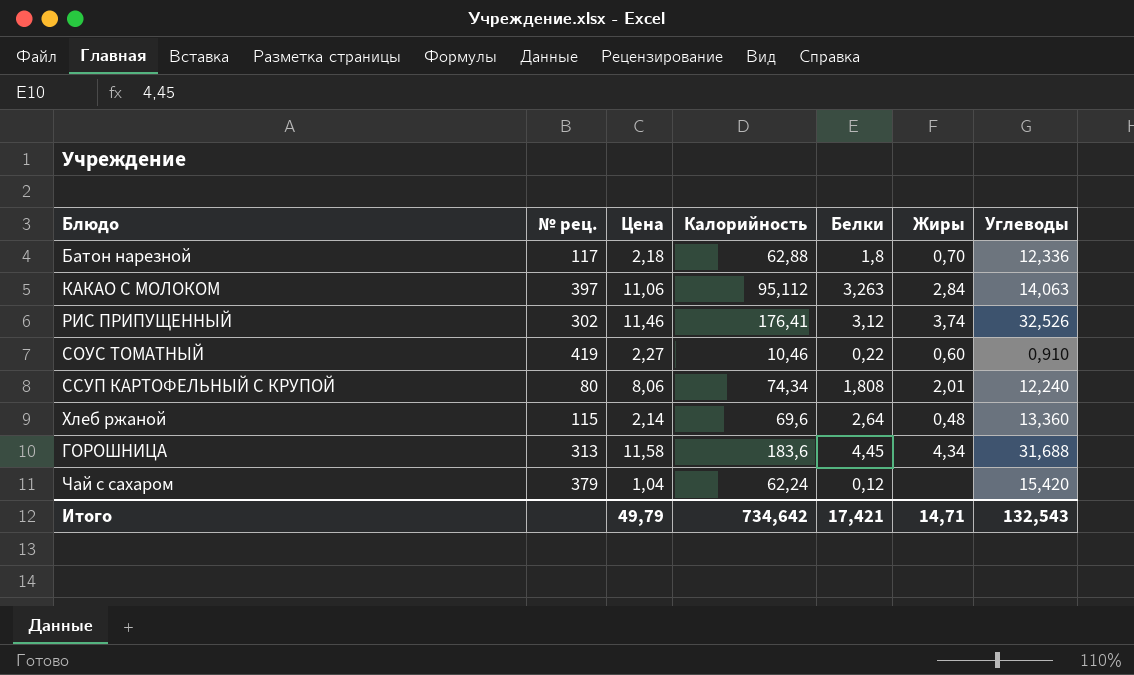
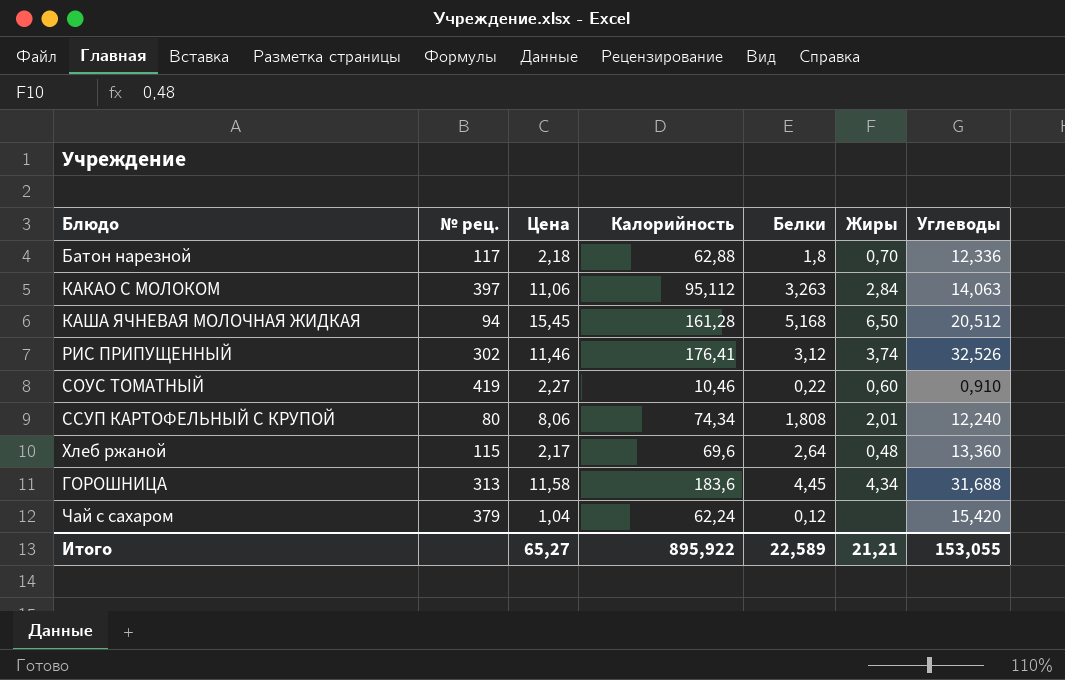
row КАША ЯЧНЕВАЯ МОЛОЧНАЯ ЖИДКАЯ: none -> 94 | 15,45 | 161,28 | 5,168 | 6,50 | 20,512
Хлеб ржаной | Цена: 2,14 -> 2,17
Итого | Цена: 49,79 -> 65,27
Итого | Калорийность: 734,642 -> 895,922
Итого | Белки: 17,421 -> 22,589
Итого | Жиры: 14,71 -> 21,21
Итого | Углеводы: 132,543 -> 153,055

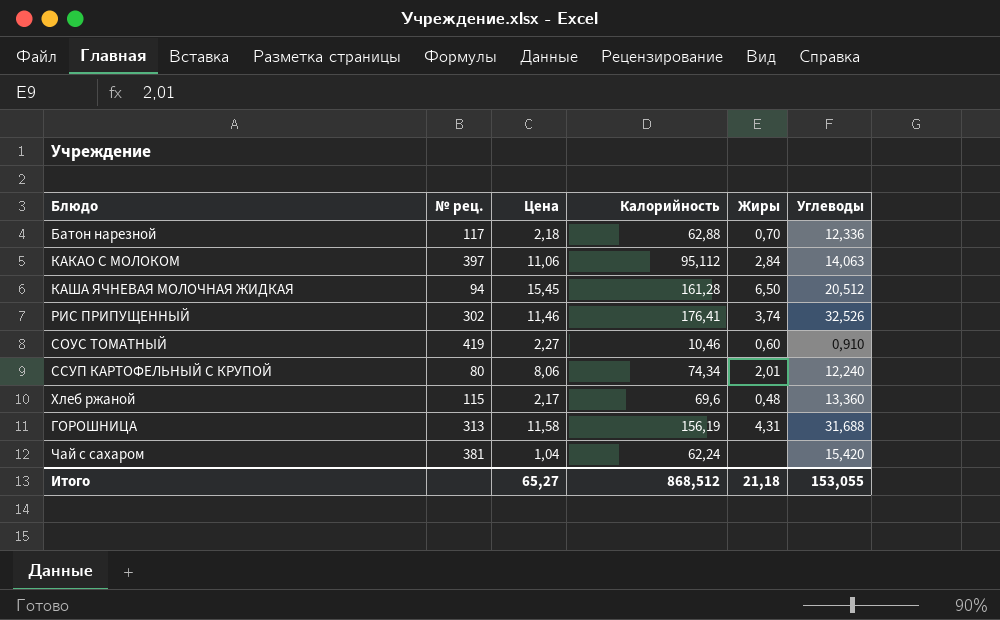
column Белки | position: 5 -> none
ГОРОШНИЦА | Калорийность: 183,6 -> 156,19
ГОРОШНИЦА | Жиры: 4,34 -> 4,31
Чай с сахаром | № рец.: 379 -> 381
Итого | Калорийность: 895,922 -> 868,512
Итого | Жиры: 21,21 -> 21,18

